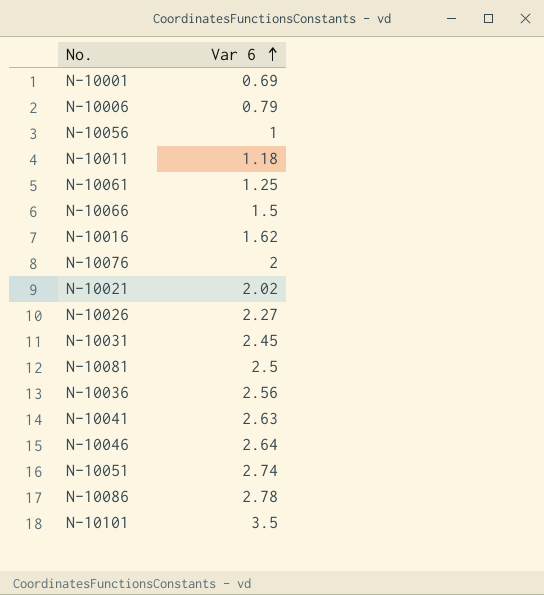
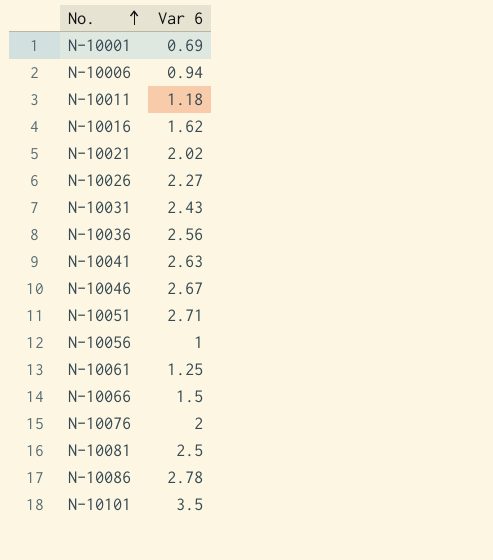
row order: Var 6 ascending -> No. ascending
N-10006 | Var 6: 0.79 -> 0.94
N-10031 | Var 6: 2.45 -> 2.43
N-10046 | Var 6: 2.64 -> 2.67
N-10051 | Var 6: 2.74 -> 2.71

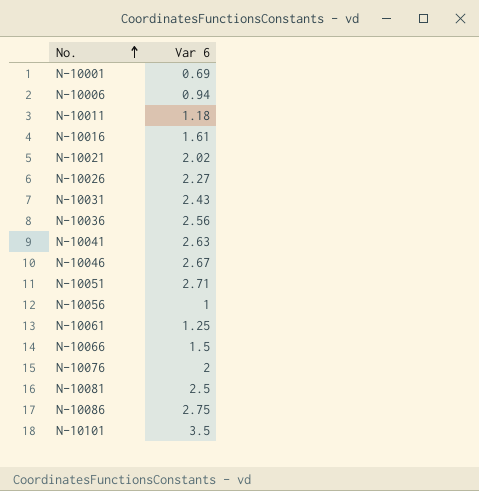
N-10016 | Var 6: 1.62 -> 1.61
N-10086 | Var 6: 2.78 -> 2.75

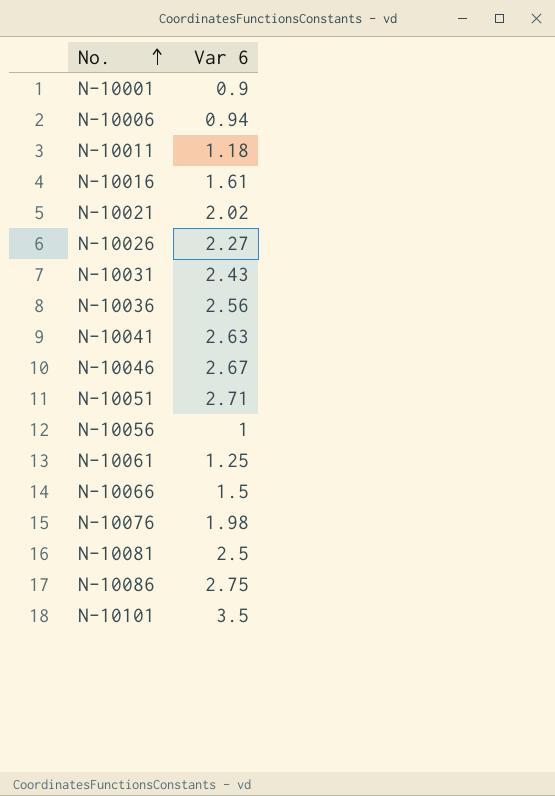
N-10001 | Var 6: 0.69 -> 0.9
N-10076 | Var 6: 2 -> 1.98

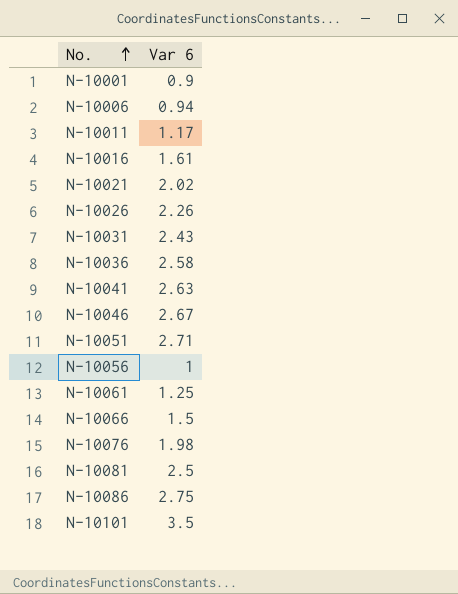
N-10011 | Var 6: 1.18 -> 1.17
N-10026 | Var 6: 2.27 -> 2.26
N-10036 | Var 6: 2.56 -> 2.58

